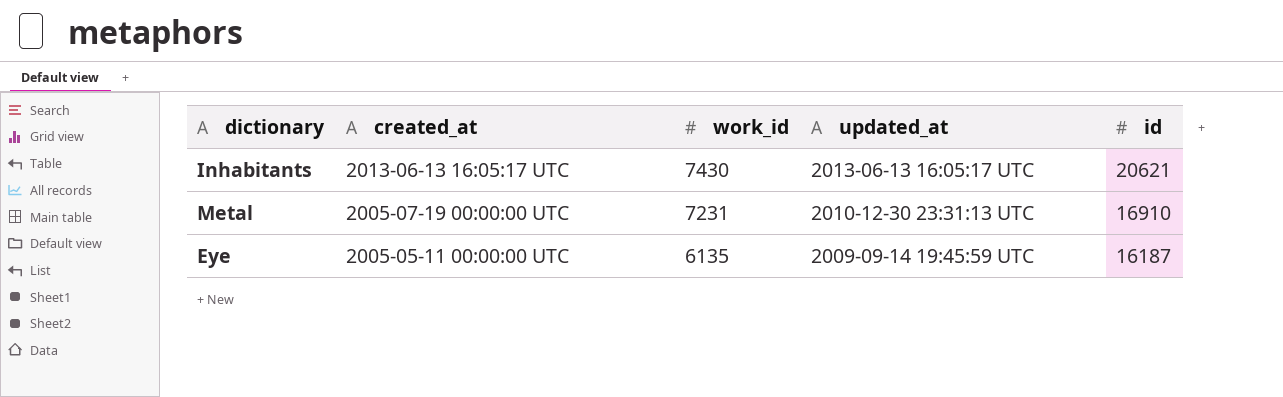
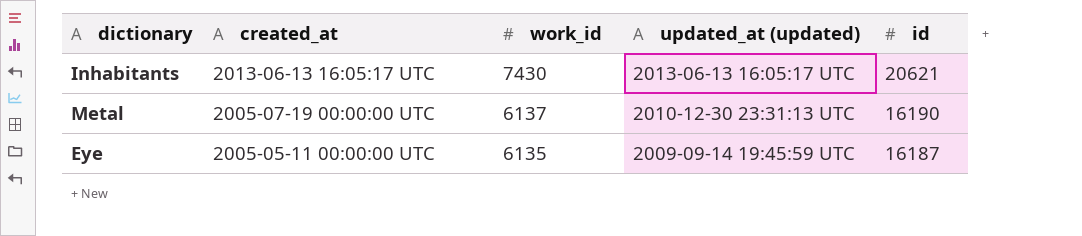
column name: updated_at -> updated_at (updated)
Metal | work_id: 7231 -> 6137
Metal | id: 16910 -> 16190

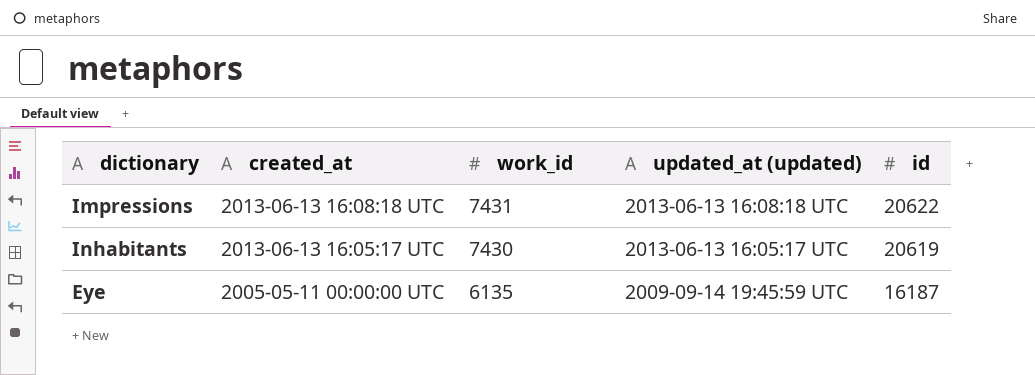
row Metal: 2005-07-19 00:00:00 UTC | 6137 | 2010-12-30 23:31:13 UTC | 16190 -> none
row Impressions: none -> 2013-06-13 16:08:18 UTC | 7431 | 2013-06-13 16:08:18 UTC | 20622
Inhabitants | id: 20621 -> 20619

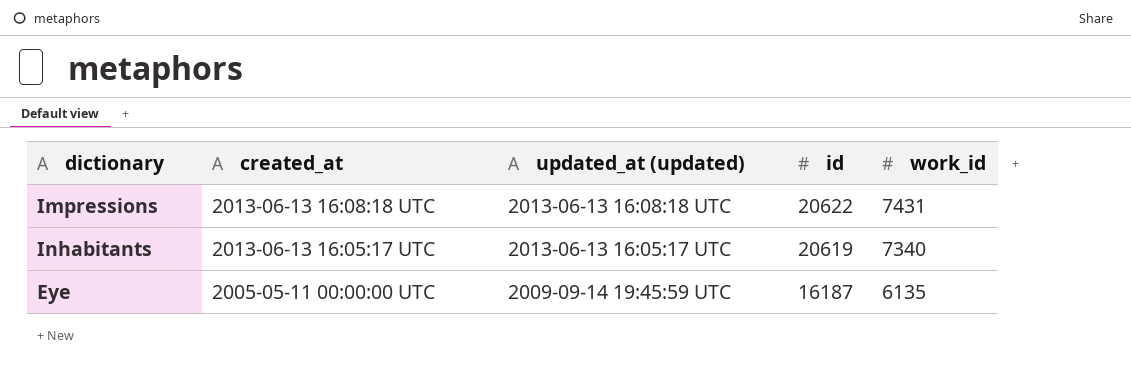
column work_id | position: 3 -> 5
Inhabitants | work_id: 7430 -> 7340

